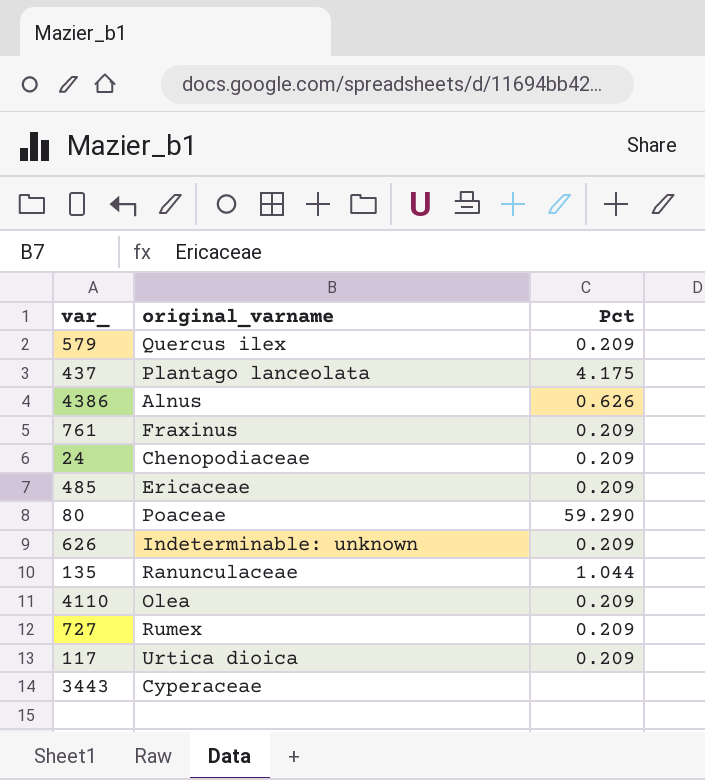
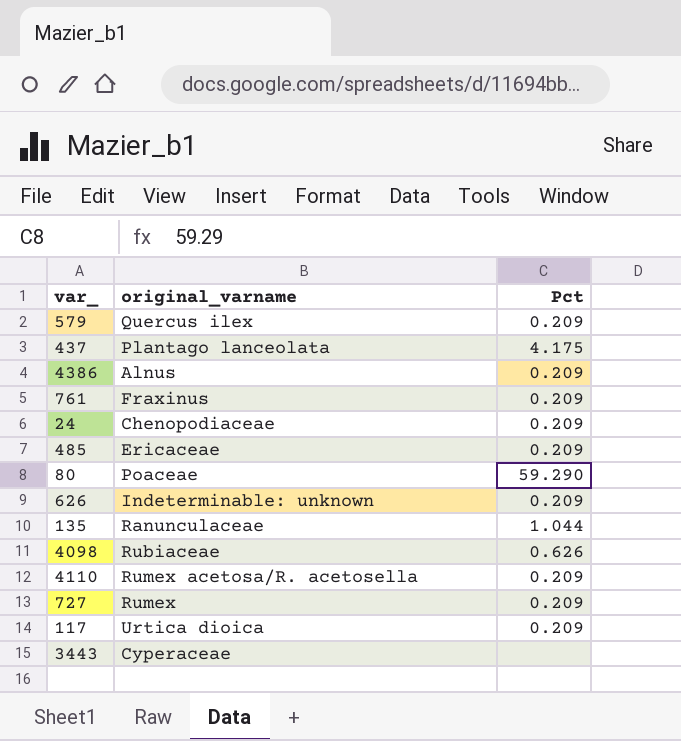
4386 | Pct: 0.626 -> 0.209
row 4098: none -> Rubiaceae | 0.626
4110 | original_varname: Olea -> Rumex acetosa/R. acetosella

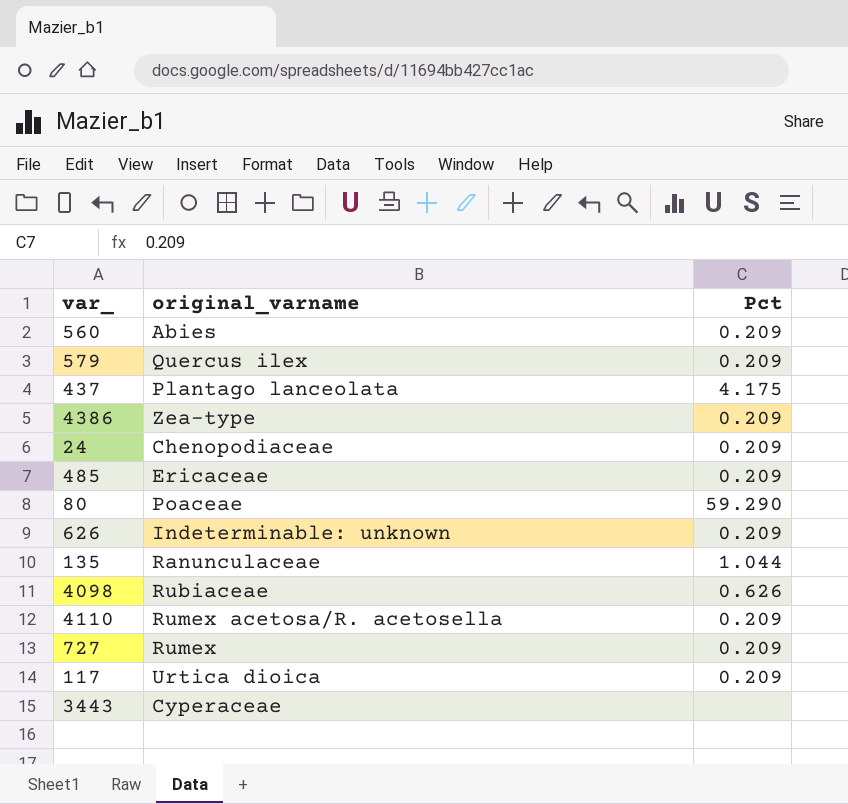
row 761: Fraxinus | 0.209 -> none
row 560: none -> Abies | 0.209
4386 | original_varname: Alnus -> Zea-type

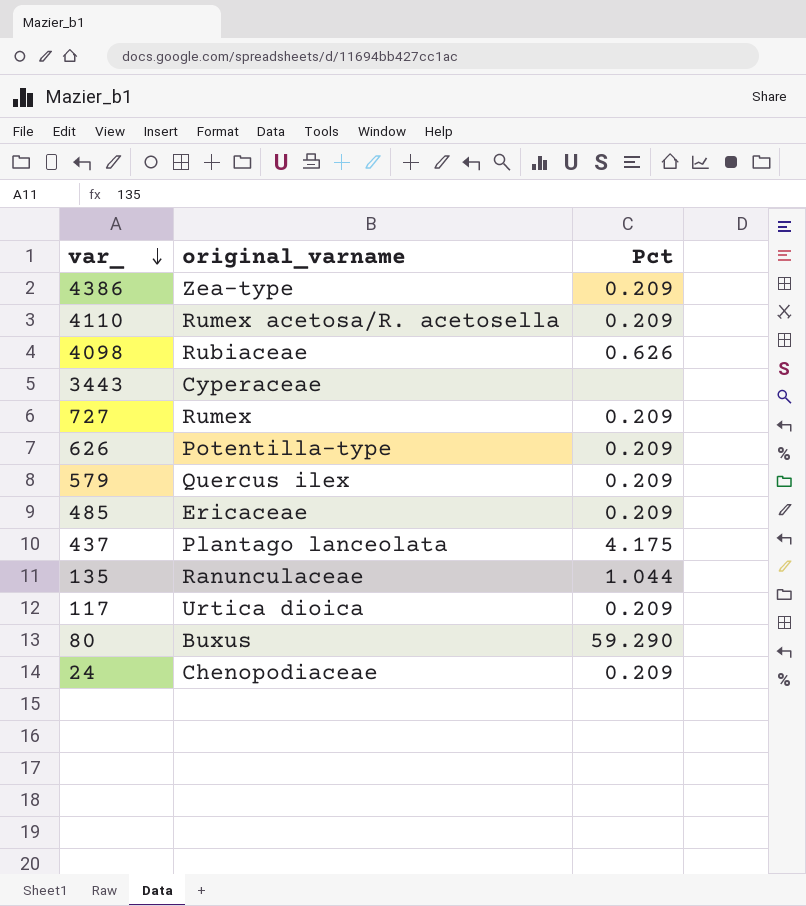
row order: none -> var_ descending
row 560: Abies | 0.209 -> none
626 | original_varname: Indeterminable: unknown -> Potentilla-type
80 | original_varname: Poaceae -> Buxus

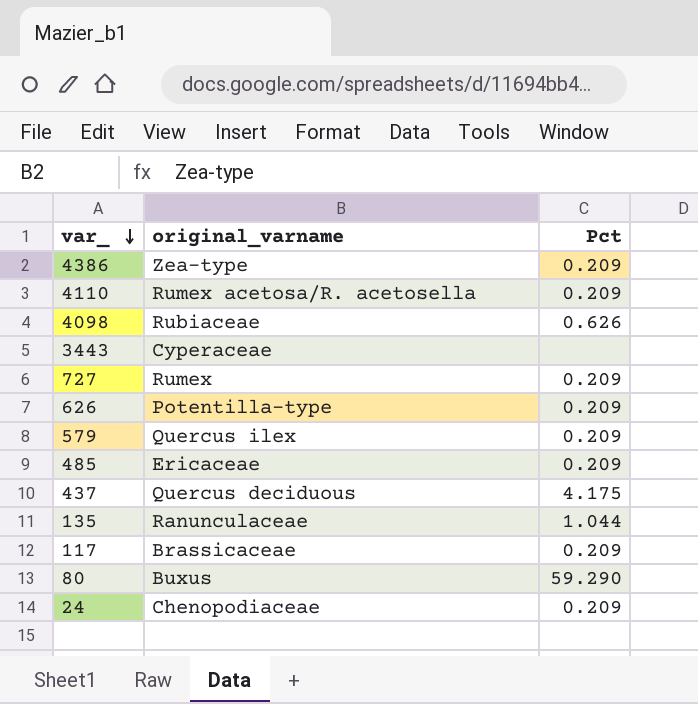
437 | original_varname: Plantago lanceolata -> Quercus deciduous
117 | original_varname: Urtica dioica -> Brassicaceae

